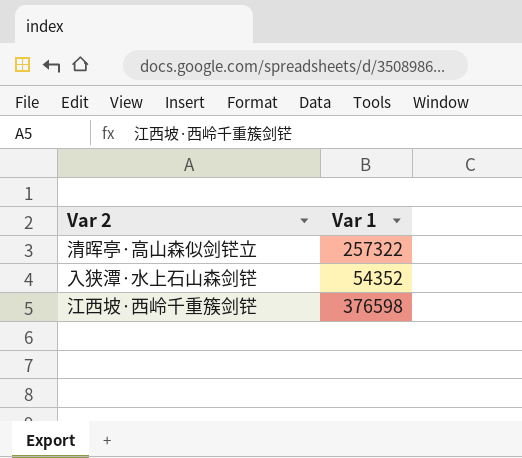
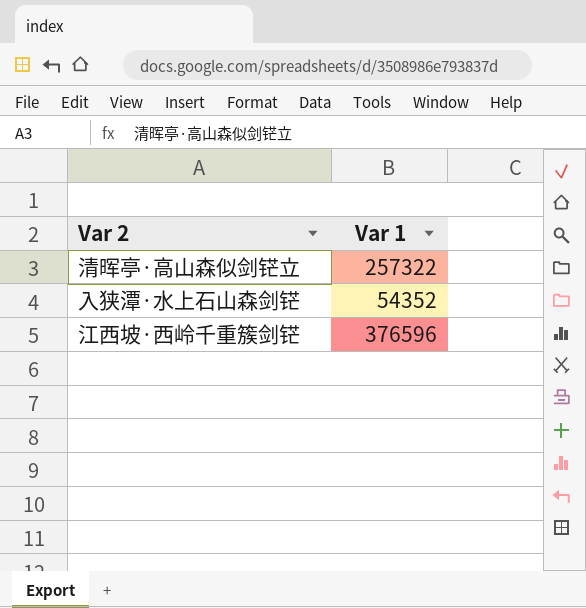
江西坡·西岭千重簇剑铓 | Var 1: 376598 -> 376596

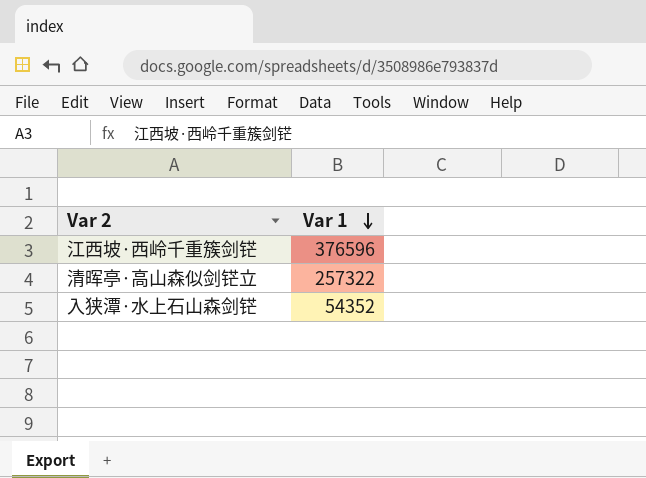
row order: none -> Var 1 descending

